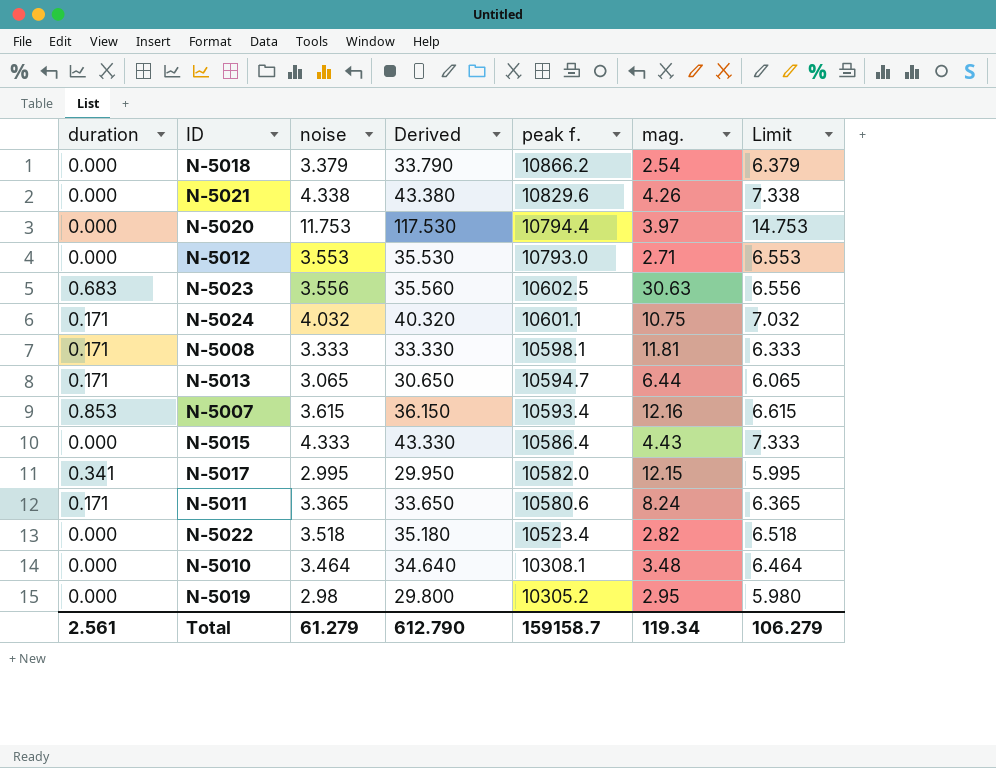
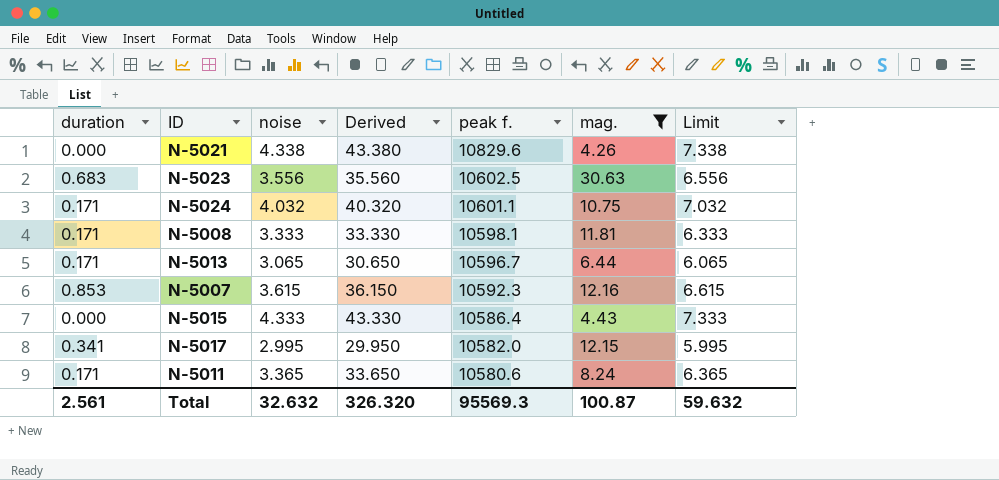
filter: none -> mag. >= 4.26
N-5013 | peak f.: 10594.7 -> 10596.7
N-5007 | peak f.: 10593.4 -> 10592.3
Total | noise: 61.279 -> 32.632
Total | Derived: 612.790 -> 326.320
Total | peak f.: 159158.7 -> 95569.3
Total | mag.: 119.34 -> 100.87
Total | Limit: 106.279 -> 59.632

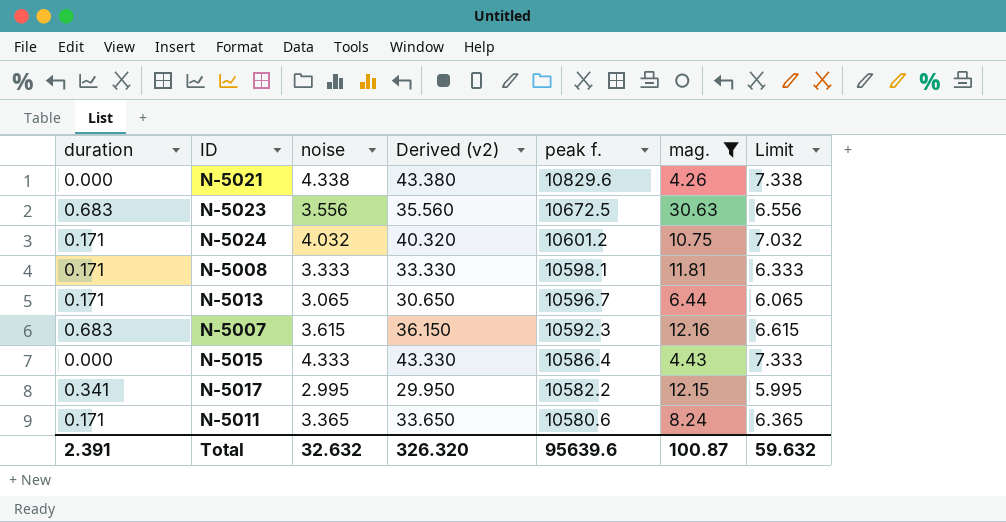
column name: Derived -> Derived (v2)
N-5023 | peak f.: 10602.5 -> 10672.5
N-5024 | peak f.: 10601.1 -> 10601.2
N-5007 | duration: 0.853 -> 0.683
N-5017 | peak f.: 10582.0 -> 10582.2
Total | duration: 2.561 -> 2.391
Total | peak f.: 95569.3 -> 95639.6

